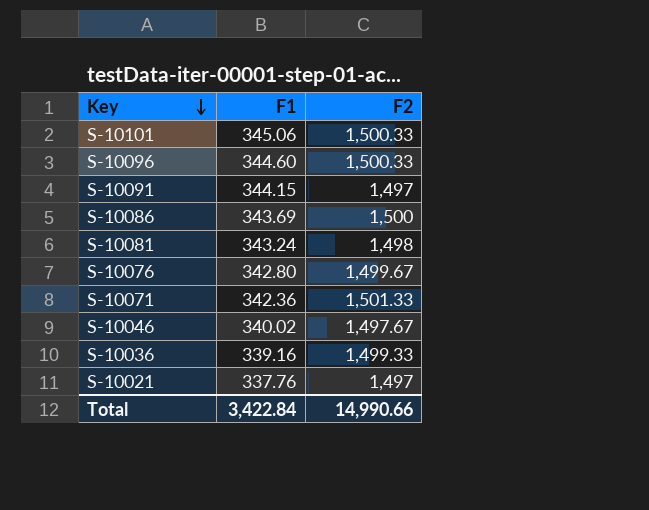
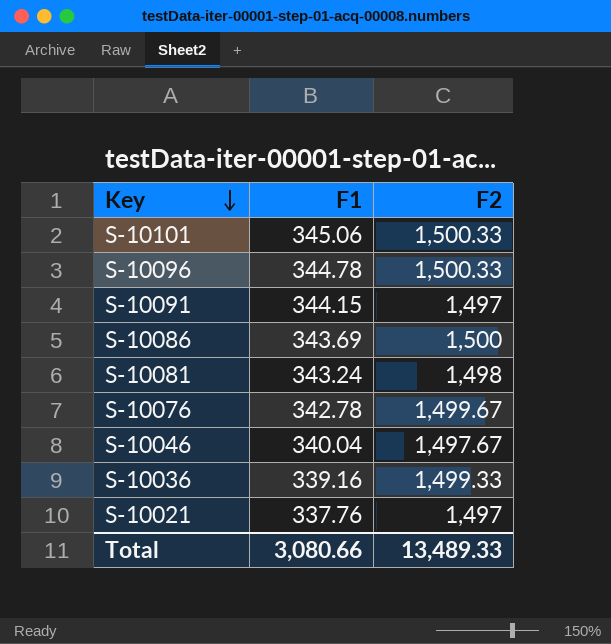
row S-10071: 342.36 | 1,501.33 -> none
S-10096 | F1: 344.60 -> 344.78
S-10076 | F1: 342.80 -> 342.78
S-10046 | F1: 340.02 -> 340.04
Total | F1: 3,422.84 -> 3,080.66
Total | F2: 14,990.66 -> 13,489.33

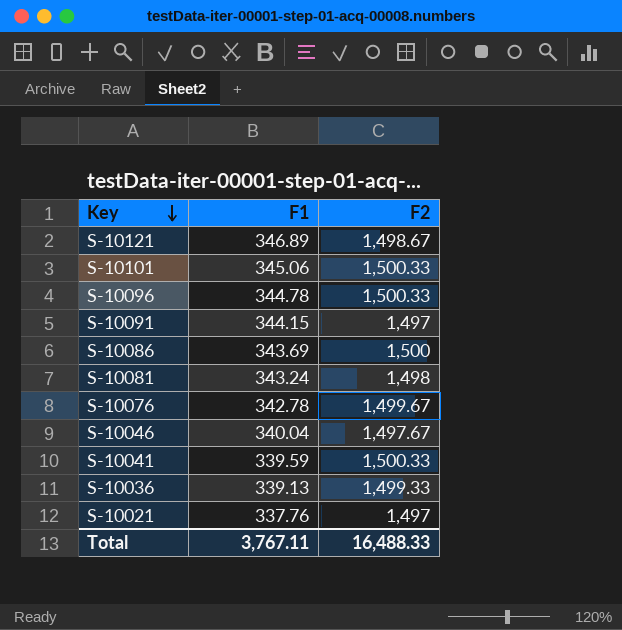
row S-10121: none -> 346.89 | 1,498.67
row S-10041: none -> 339.59 | 1,500.33
S-10036 | F1: 339.16 -> 339.13
Total | F1: 3,080.66 -> 3,767.11
Total | F2: 13,489.33 -> 16,488.33

